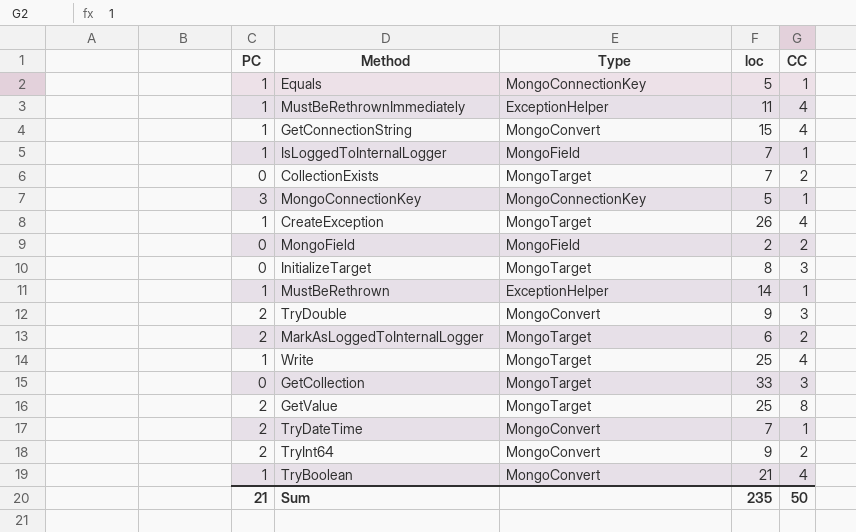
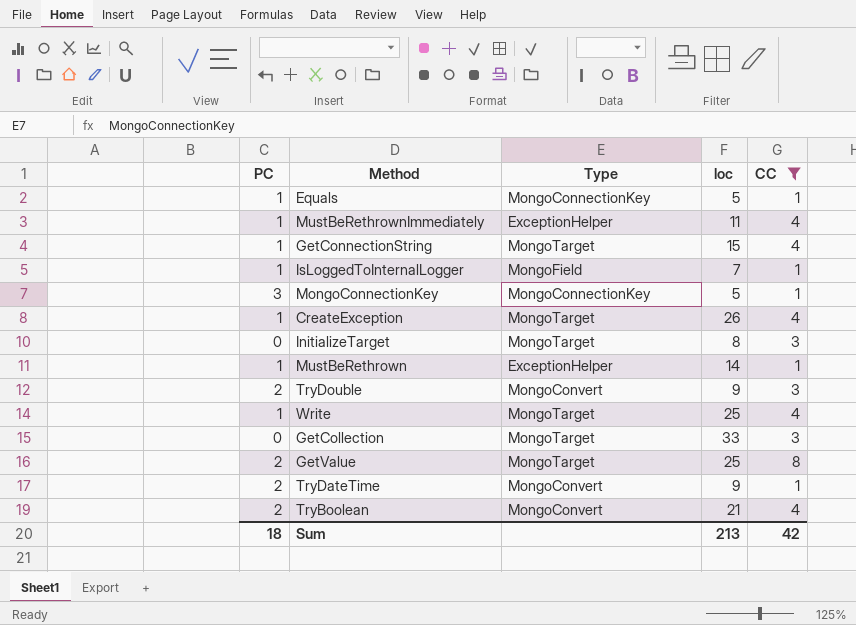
filter: none -> CC != 2
GetConnectionString | Type: MongoConvert -> MongoTarget
TryDateTime | loc: 7 -> 9
TryBoolean | PC: 1 -> 2
Sum | PC: 21 -> 18
Sum | loc: 235 -> 213
Sum | CC: 50 -> 42

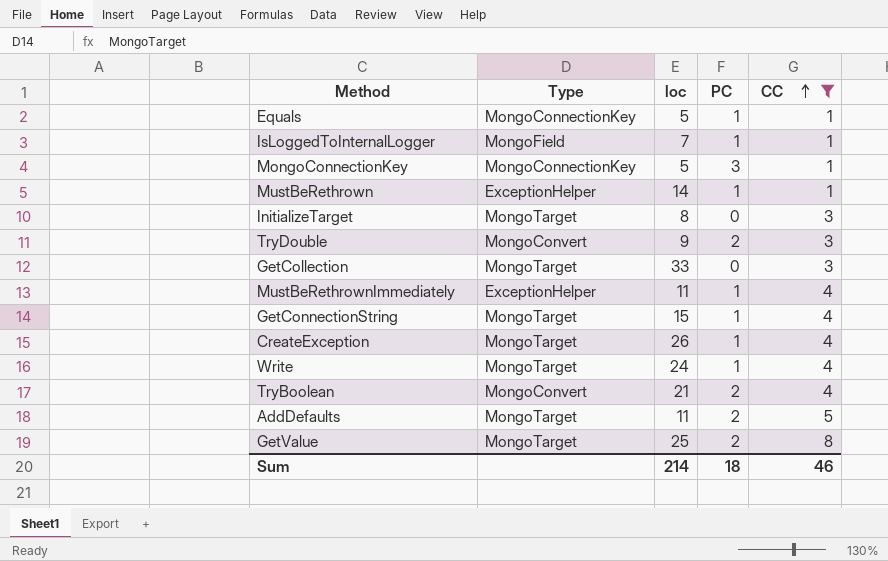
row order: none -> CC ascending
column PC | position: 1 -> 4
row TryDateTime: 2 | MongoConvert | 9 | 1 -> none
Write | loc: 25 -> 24
row AddDefaults: none -> MongoTarget | 11 | 2 | 5
Sum | loc: 213 -> 214
Sum | CC: 42 -> 46

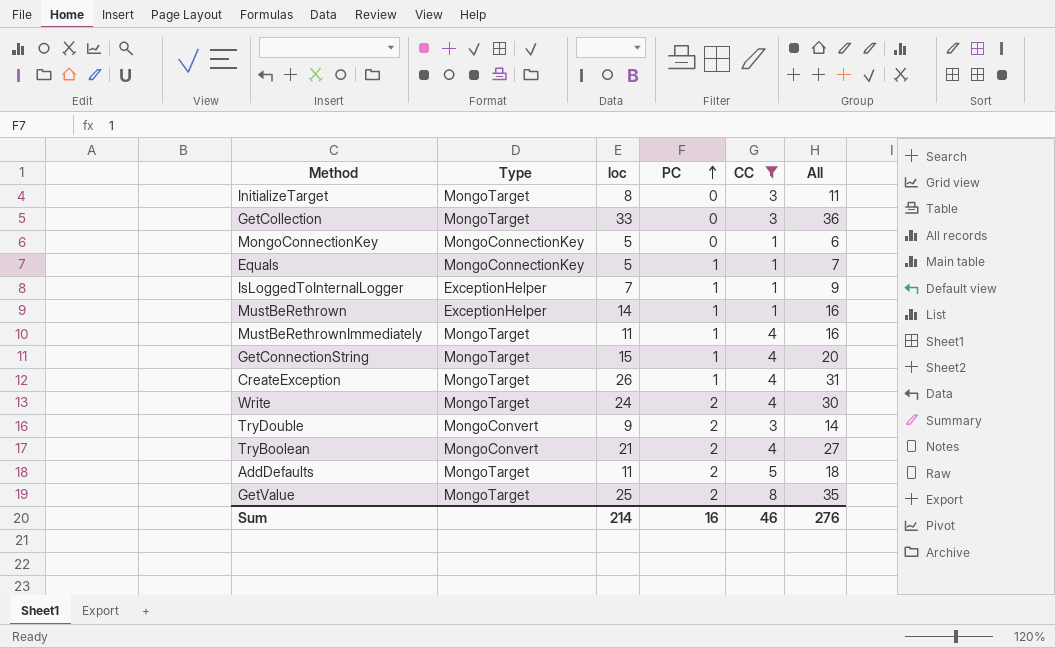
row order: CC ascending -> PC ascending
column All | formula: none -> [loc] + [PC] + [CC]
MongoConnectionKey | PC: 3 -> 0
IsLoggedToInternalLogger | Type: MongoField -> ExceptionHelper
MustBeRethrownImmediately | Type: ExceptionHelper -> MongoTarget
Write | PC: 1 -> 2
Sum | PC: 18 -> 16

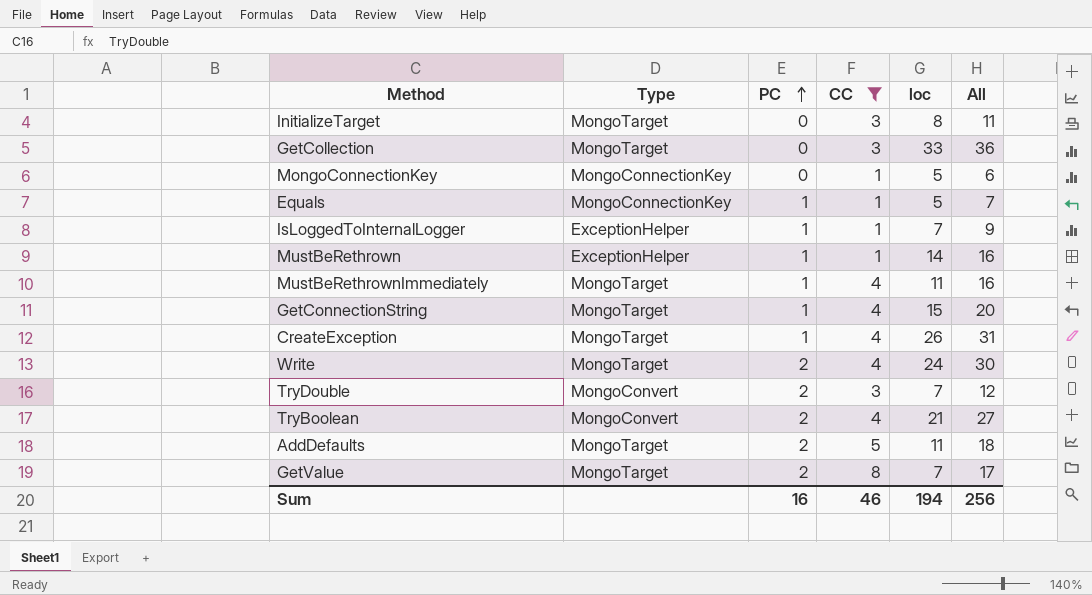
column loc | position: 3 -> 5
TryDouble | loc: 9 -> 7
TryDouble | All: 14 -> 12
GetValue | loc: 25 -> 7
GetValue | All: 35 -> 17
Sum | loc: 214 -> 194
Sum | All: 276 -> 256

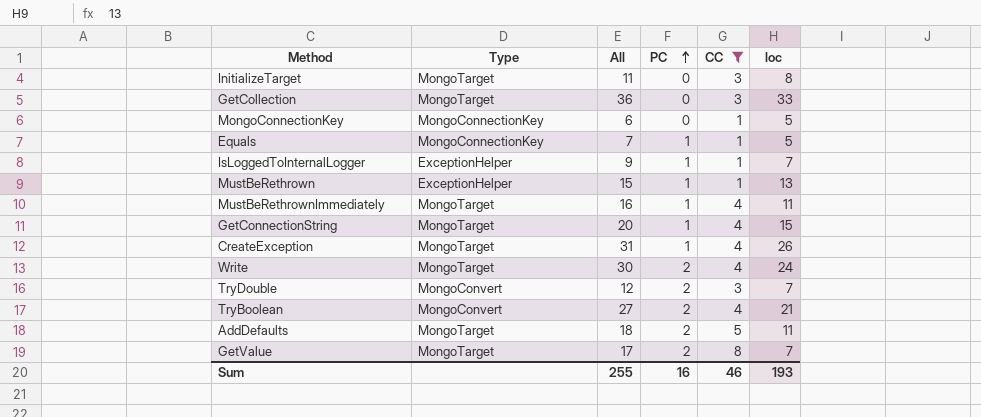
column All | position: 6 -> 3
MustBeRethrown | All: 16 -> 15
MustBeRethrown | loc: 14 -> 13
Sum | All: 256 -> 255
Sum | loc: 194 -> 193

